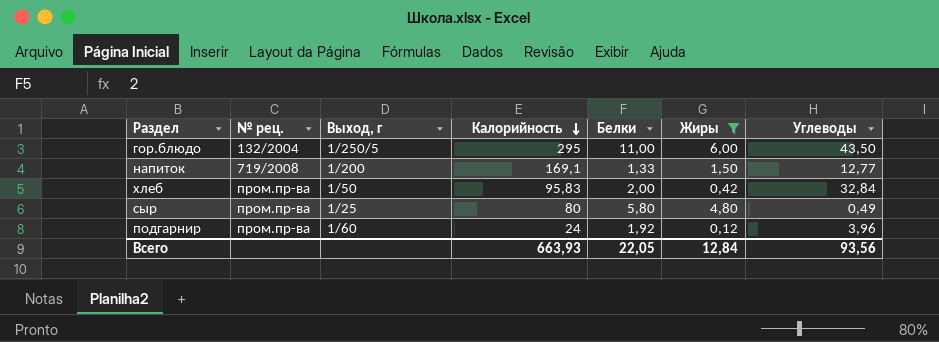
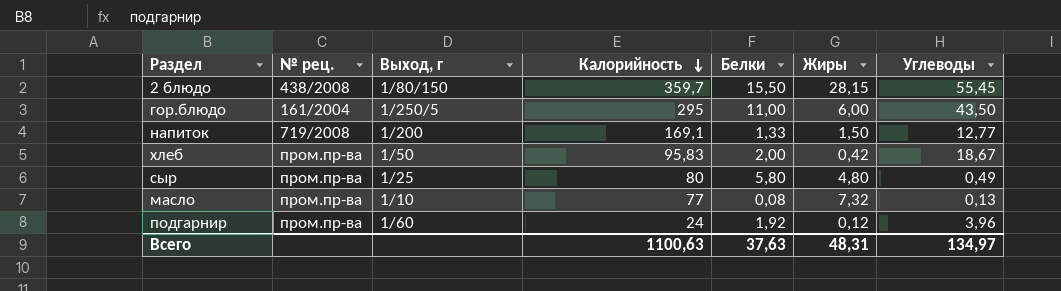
filter: Жиры <= 6,00 -> none
гор.блюдо | № рец.: 132/2004 -> 161/2004
хлеб | Углеводы: 32,84 -> 18,67
Всего | Калорийность: 663,93 -> 1100,63
Всего | Белки: 22,05 -> 37,63
Всего | Жиры: 12,84 -> 48,31
Всего | Углеводы: 93,56 -> 134,97

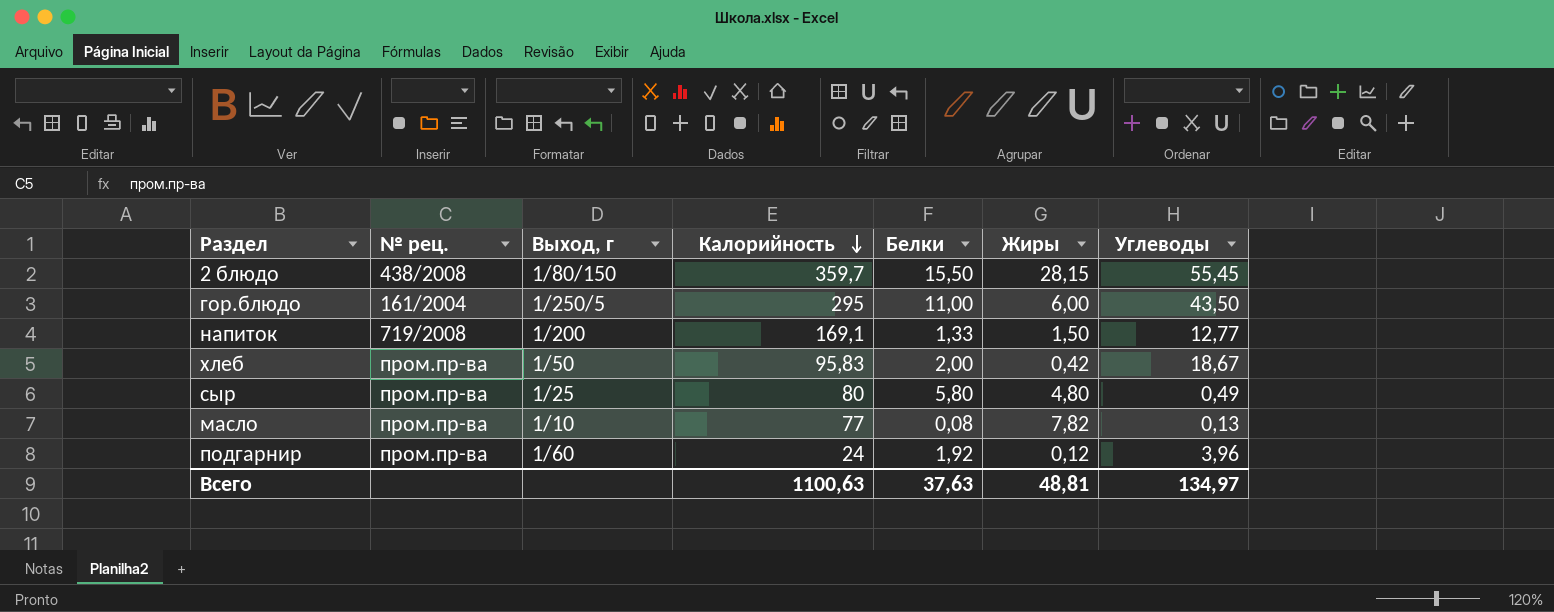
масло | Жиры: 7,32 -> 7,82
Всего | Жиры: 48,31 -> 48,81

